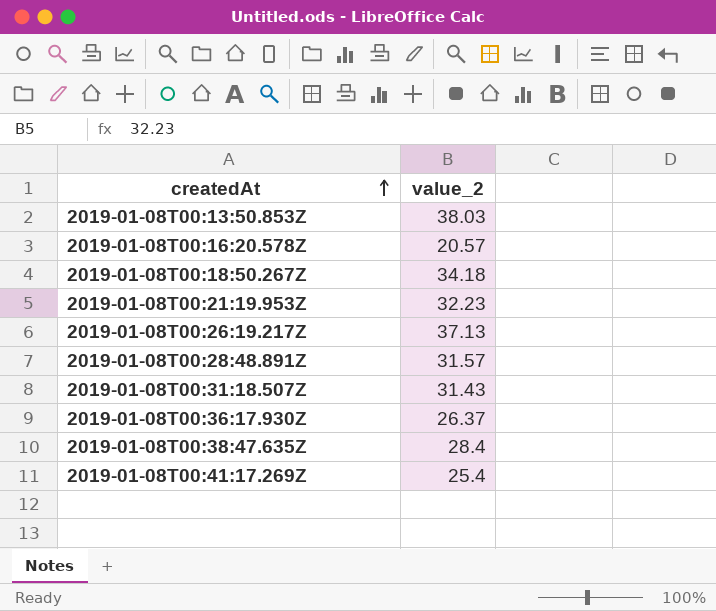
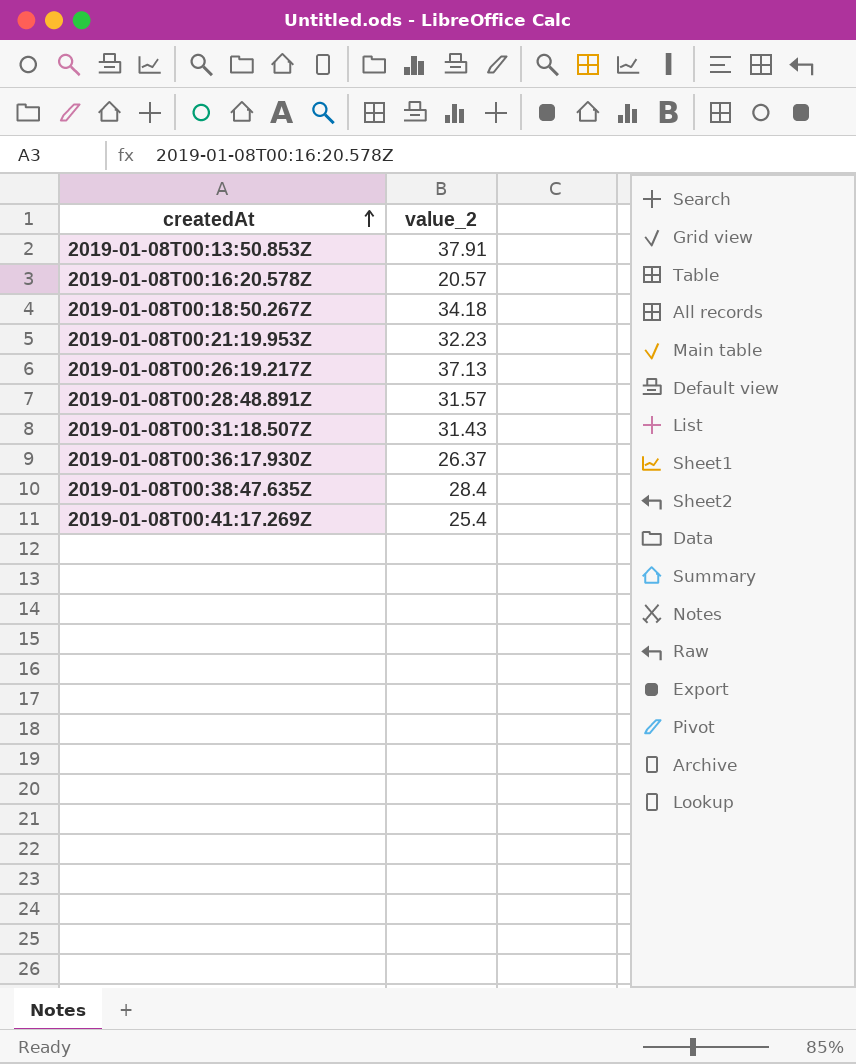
2019-01-08T00:13:50.853Z | value_2: 38.03 -> 37.91

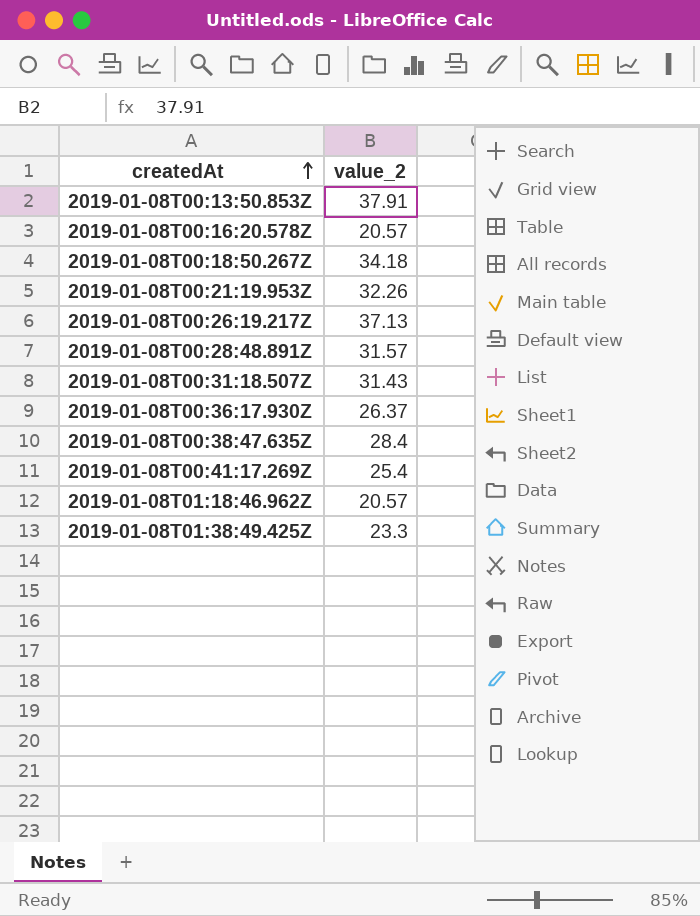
2019-01-08T00:21:19.953Z | value_2: 32.23 -> 32.26
row 2019-01-08T01:18:46.962Z: none -> 20.57
row 2019-01-08T01:38:49.425Z: none -> 23.3

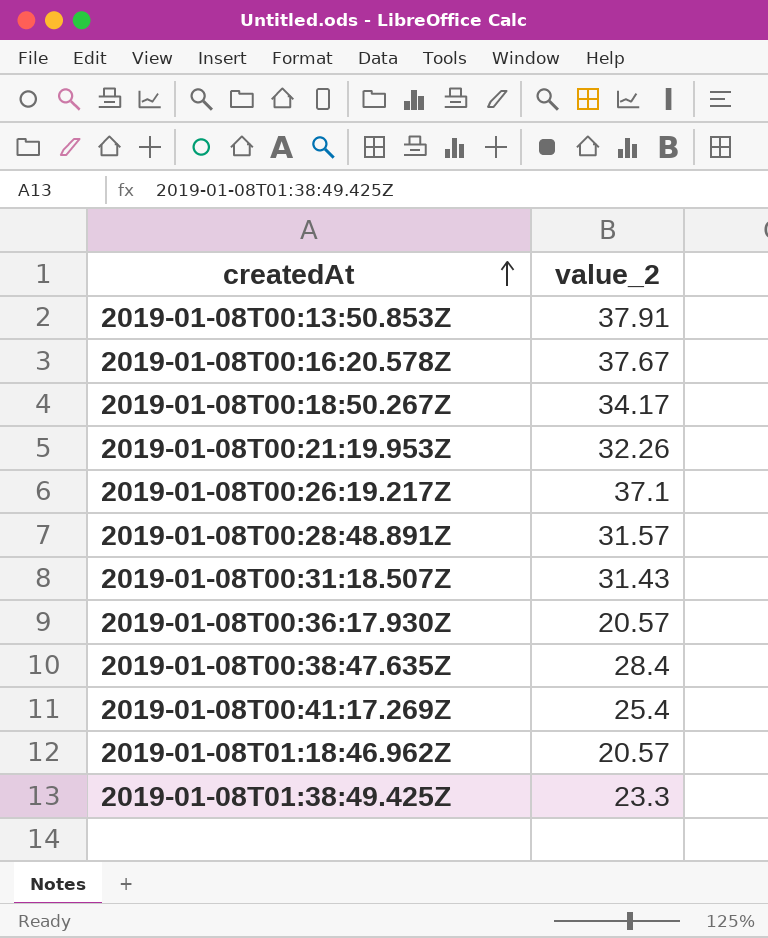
2019-01-08T00:16:20.578Z | value_2: 20.57 -> 37.67
2019-01-08T00:18:50.267Z | value_2: 34.18 -> 34.17
2019-01-08T00:26:19.217Z | value_2: 37.13 -> 37.1
2019-01-08T00:36:17.930Z | value_2: 26.37 -> 20.57

